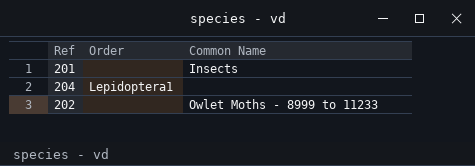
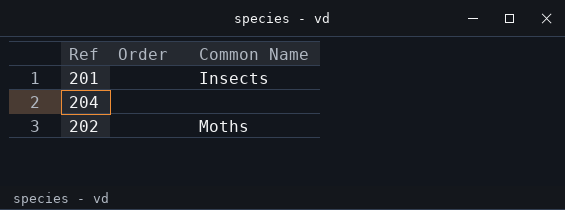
204 | Order: Lepidoptera1 -> none
202 | Common Name: Owlet Moths - 8999 to 11233 -> Moths

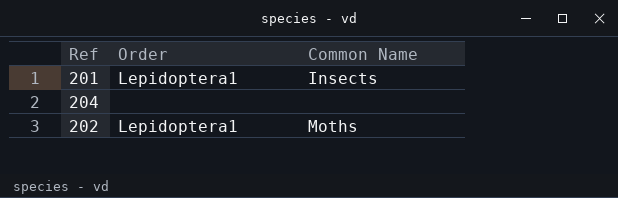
201 | Order: none -> Lepidoptera1
202 | Order: none -> Lepidoptera1

